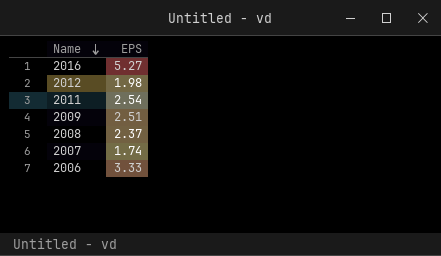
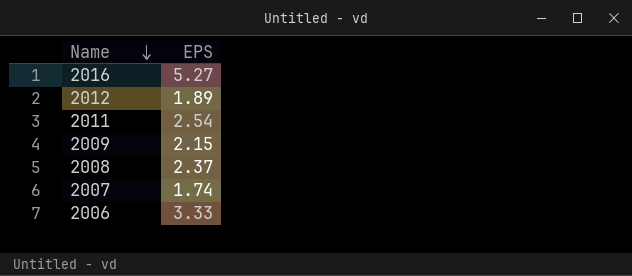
2012 | EPS: 1.98 -> 1.89
2009 | EPS: 2.51 -> 2.15

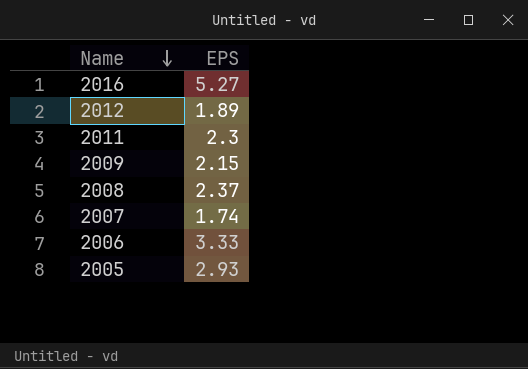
2011 | EPS: 2.54 -> 2.3
row 2005: none -> 2.93

